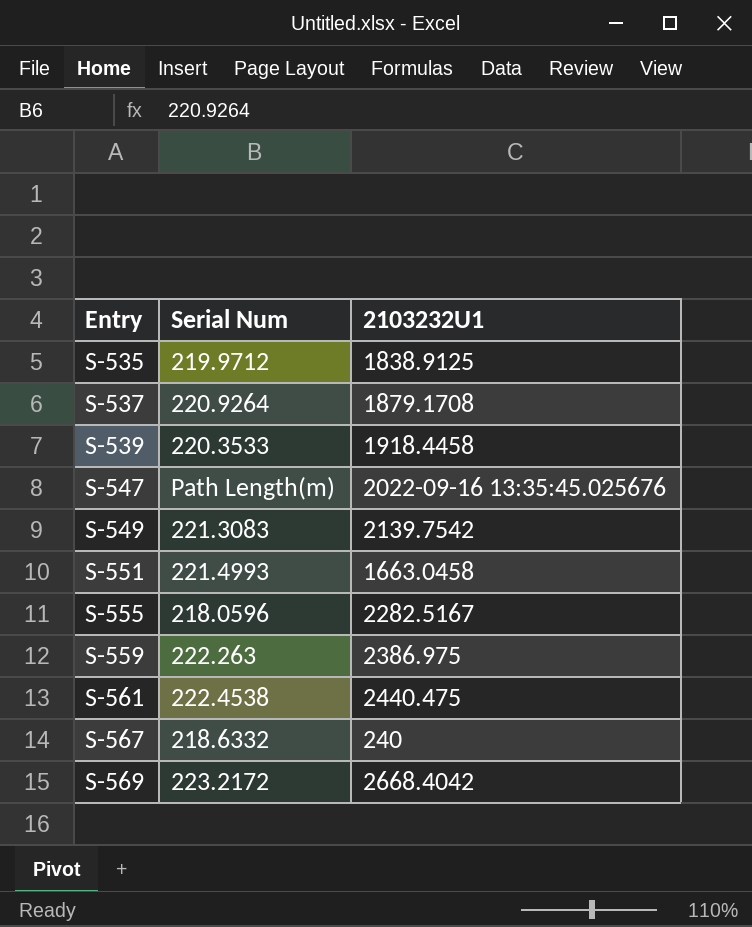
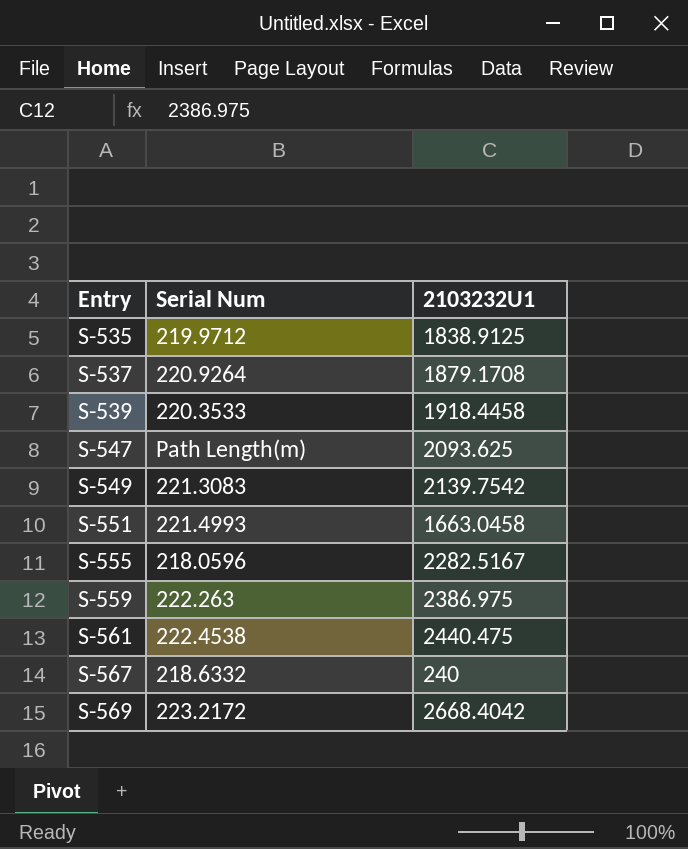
S-547 | 2103232U1: 2022-09-16 13:35:45.025676 -> 2093.625

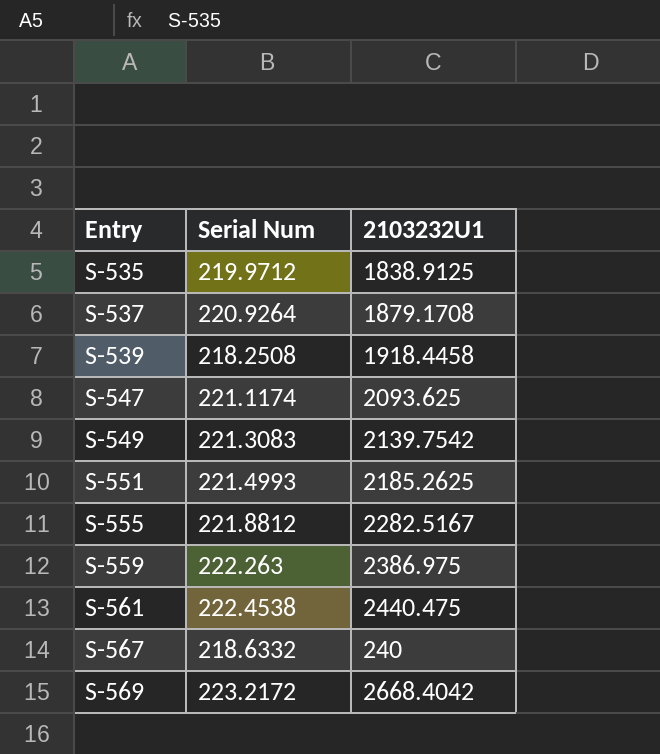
S-539 | Serial Num: 220.3533 -> 218.2508
S-547 | Serial Num: Path Length(m) -> 221.1174
S-551 | 2103232U1: 1663.0458 -> 2185.2625
S-555 | Serial Num: 218.0596 -> 221.8812

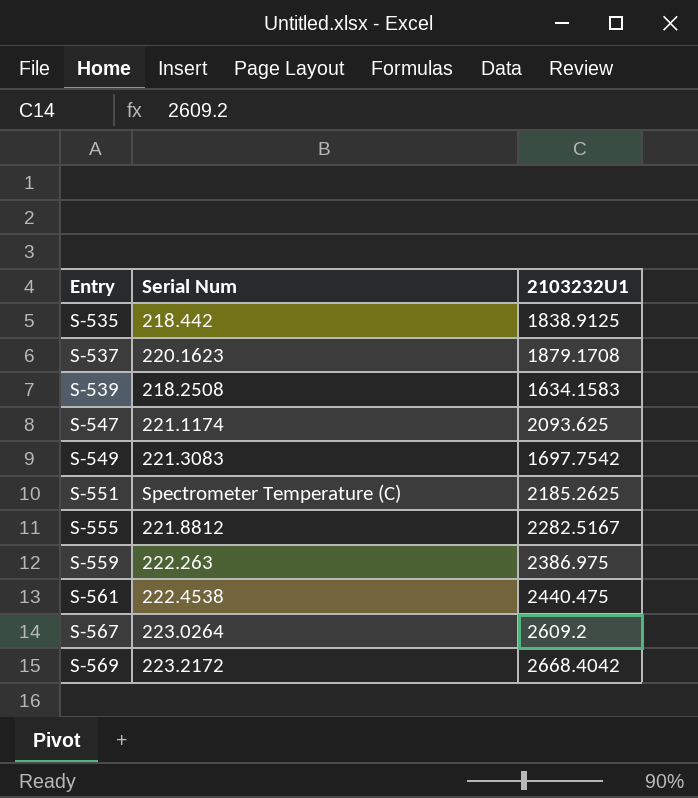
S-535 | Serial Num: 219.9712 -> 218.442
S-537 | Serial Num: 220.9264 -> 220.1623
S-539 | 2103232U1: 1918.4458 -> 1634.1583
S-549 | 2103232U1: 2139.7542 -> 1697.7542
S-551 | Serial Num: 221.4993 -> Spectrometer Temperature (C)
S-567 | Serial Num: 218.6332 -> 223.0264
S-567 | 2103232U1: 240 -> 2609.2

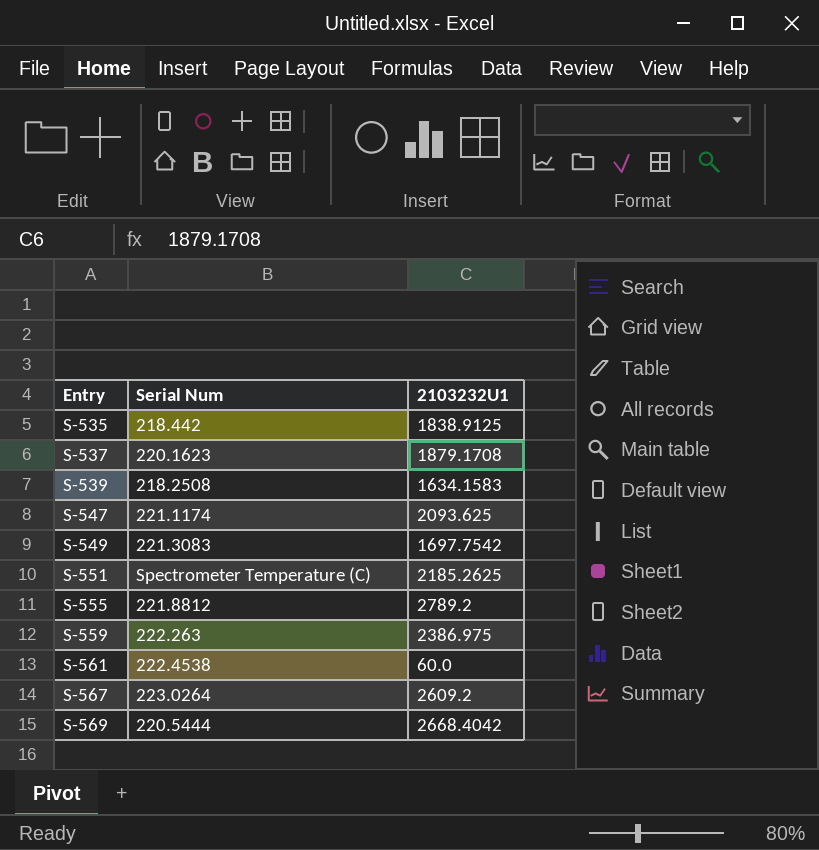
S-555 | 2103232U1: 2282.5167 -> 2789.2
S-561 | 2103232U1: 2440.475 -> 60.0
S-569 | Serial Num: 223.2172 -> 220.5444

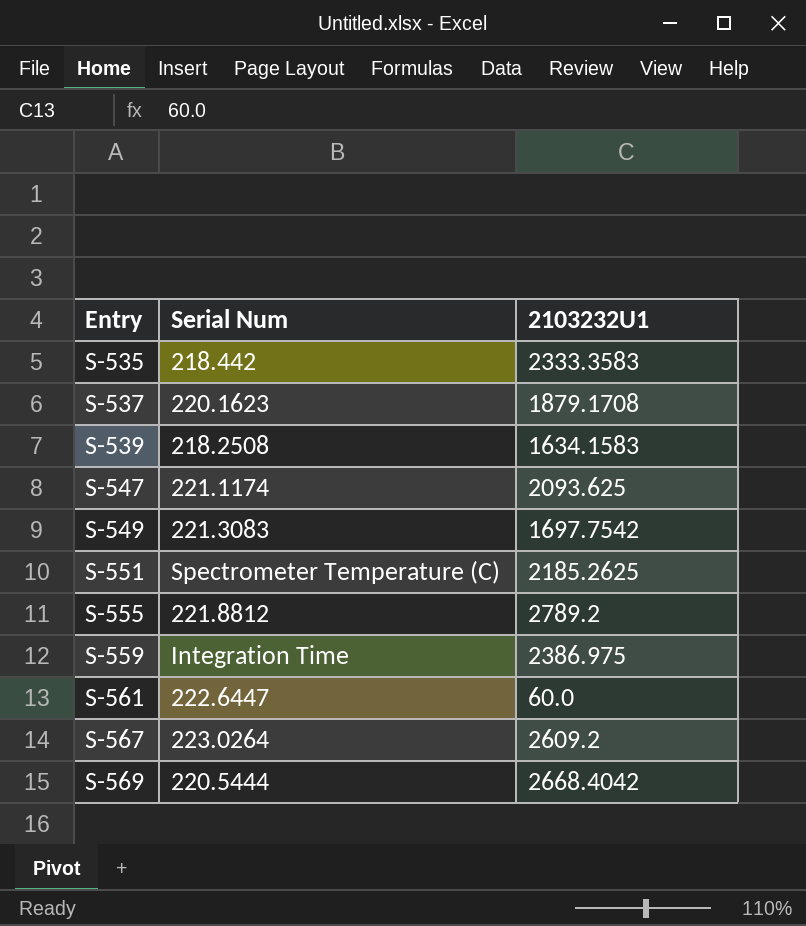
S-535 | 2103232U1: 1838.9125 -> 2333.3583
S-559 | Serial Num: 222.263 -> Integration Time
S-561 | Serial Num: 222.4538 -> 222.6447

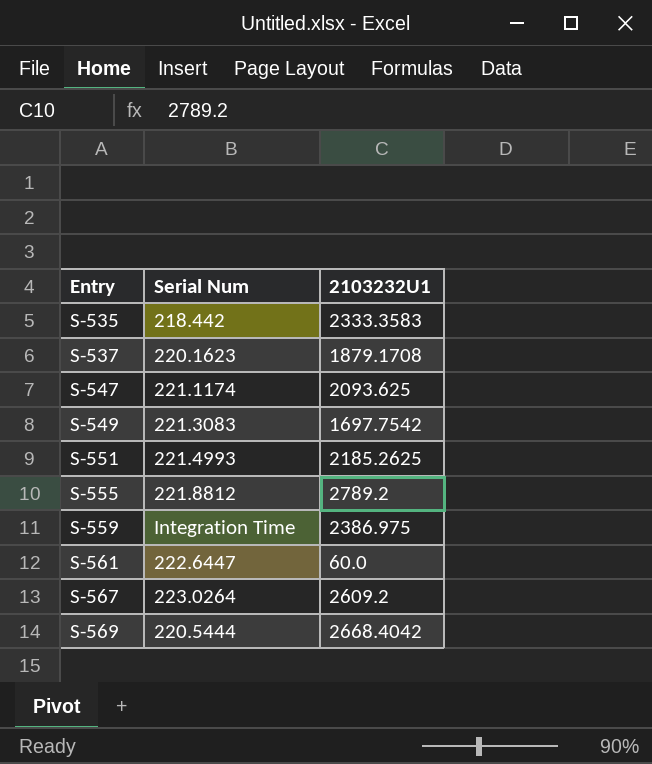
row S-539: 218.2508 | 1634.1583 -> none
S-551 | Serial Num: Spectrometer Temperature (C) -> 221.4993

